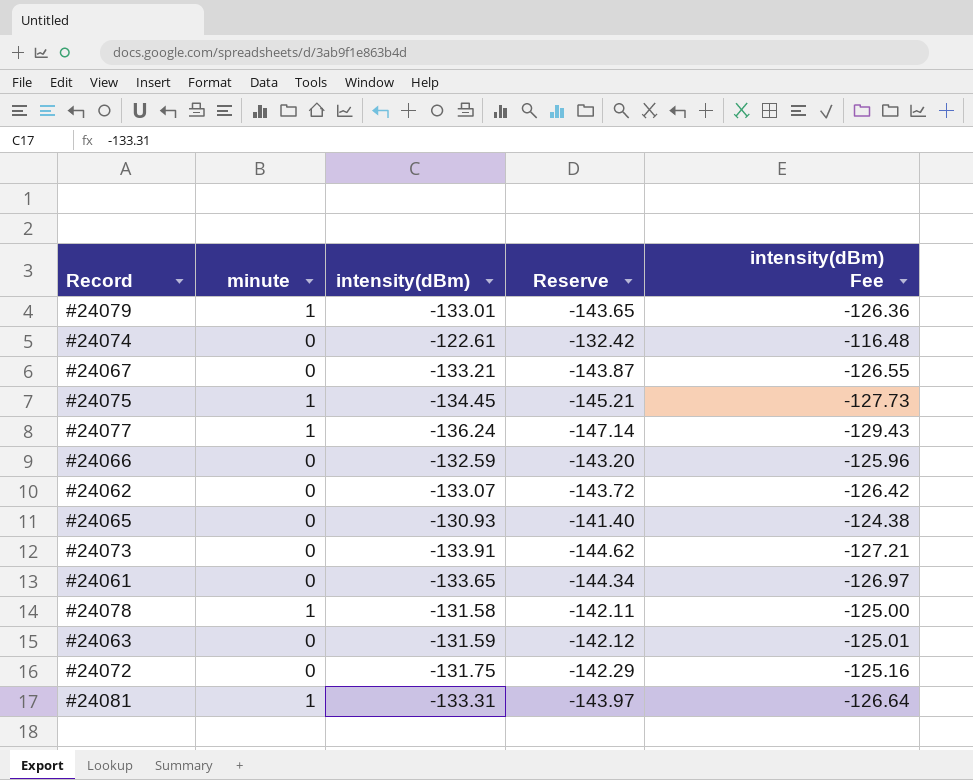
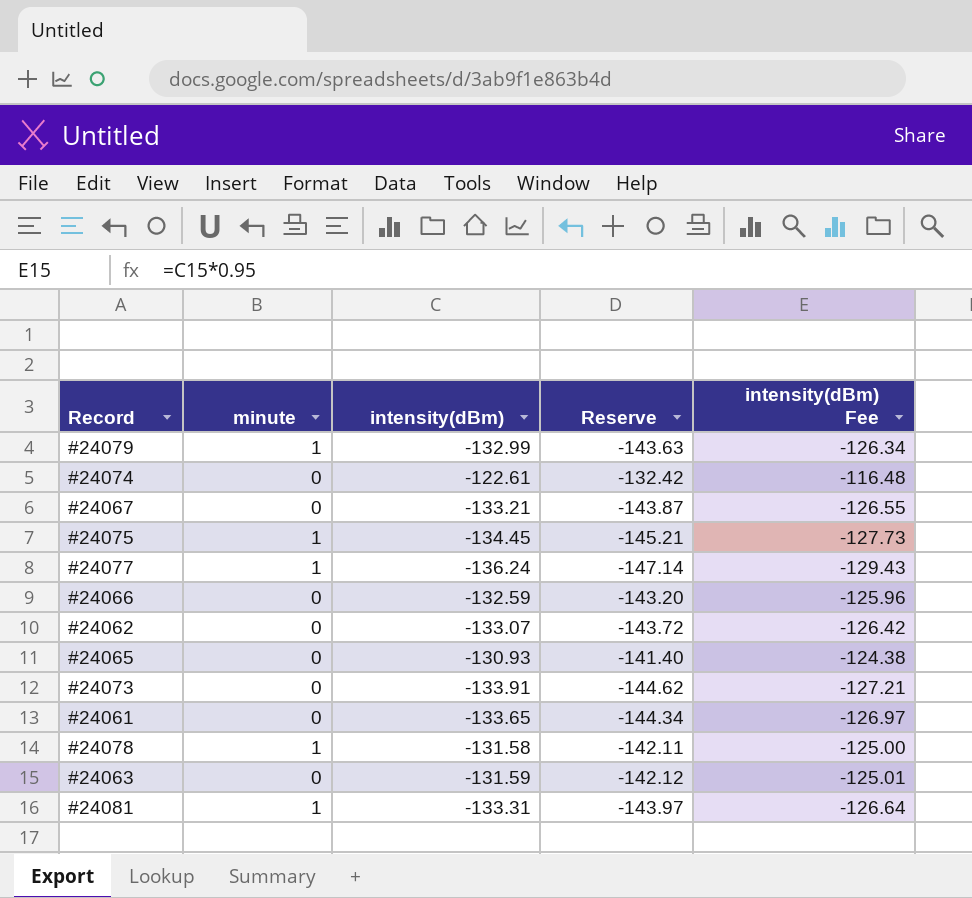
row #24072: 0 | -131.75 | -142.29 | -125.16 -> none
#24079 | intensity(dBm): -133.01 -> -132.99
#24079 | Reserve: -143.65 -> -143.63
#24079 | intensity(dBm) Fee: -126.36 -> -126.34

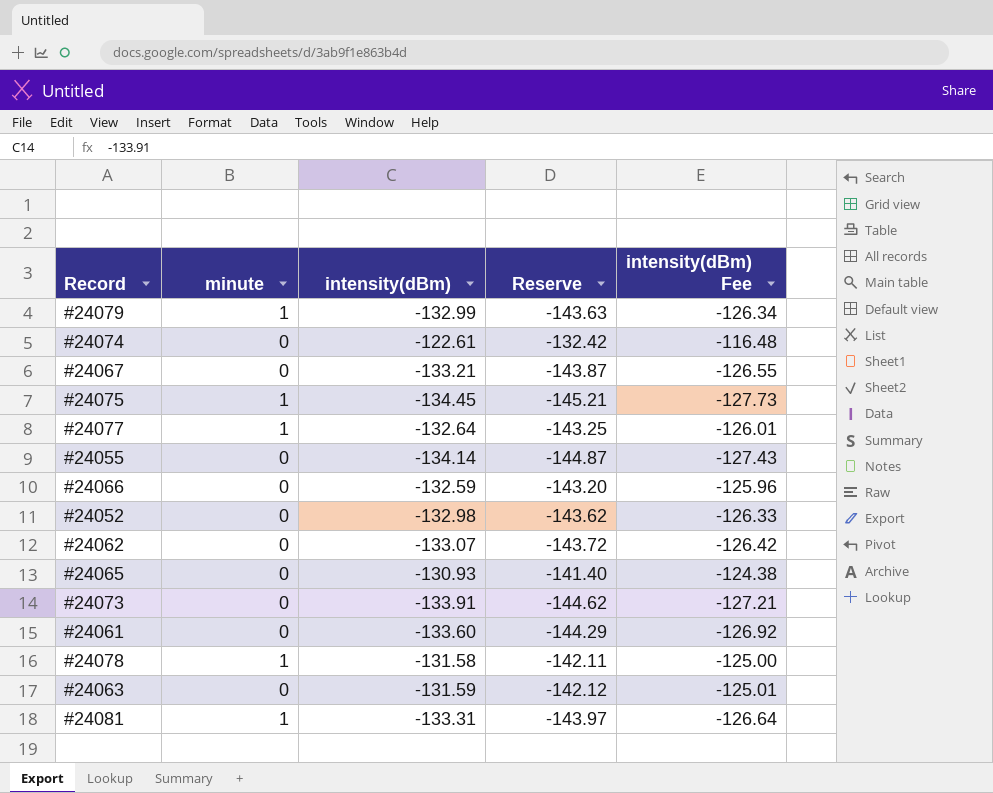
#24077 | intensity(dBm): -136.24 -> -132.64
#24077 | Reserve: -147.14 -> -143.25
#24077 | intensity(dBm) Fee: -129.43 -> -126.01
row #24055: none -> 0 | -134.14 | -144.87 | -127.43
row #24052: none -> 0 | -132.98 | -143.62 | -126.33
#24061 | intensity(dBm): -133.65 -> -133.60
#24061 | Reserve: -144.34 -> -144.29
#24061 | intensity(dBm) Fee: -126.97 -> -126.92

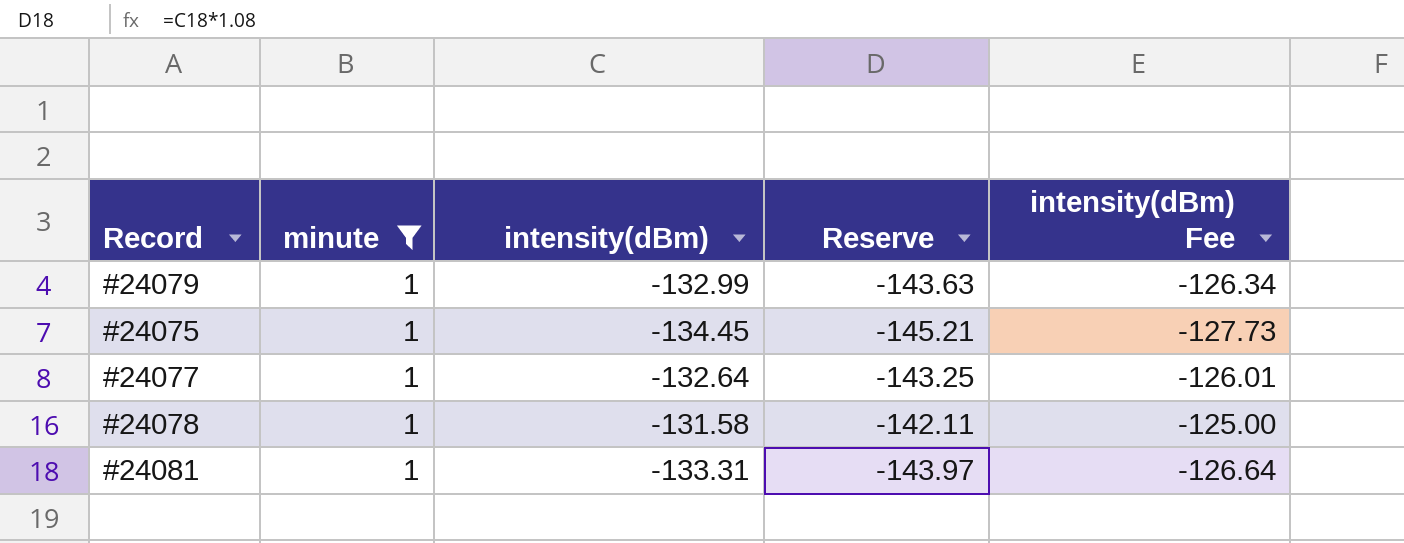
filter: none -> minute = 1

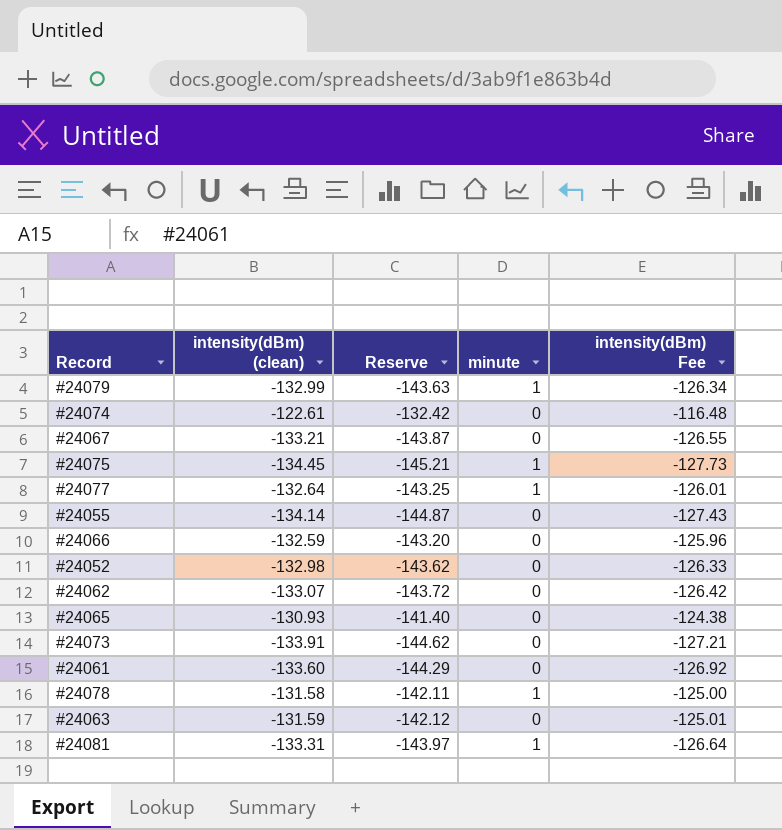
filter: minute = 1 -> none
column name: intensity(dBm) -> intensity(dBm) (clean)
column minute | position: 2 -> 4

